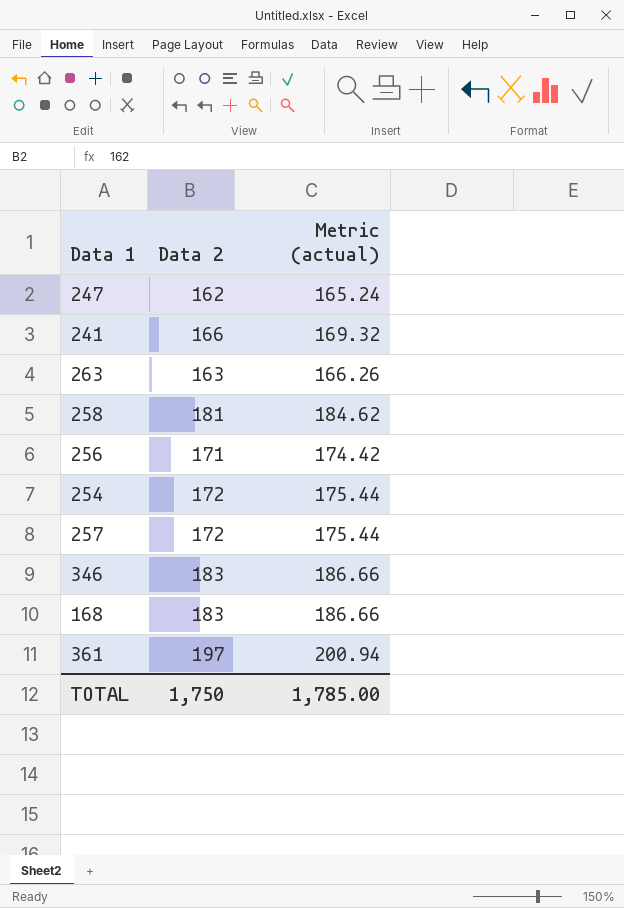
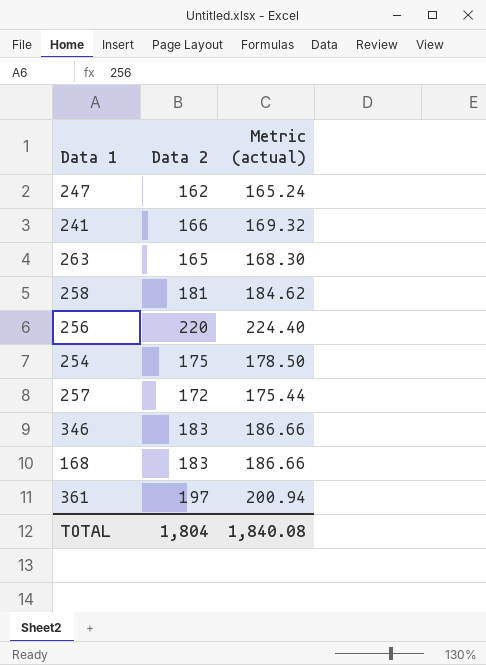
263 | Data 2: 163 -> 165
263 | Metric (actual): 166.26 -> 168.30
256 | Data 2: 171 -> 220
256 | Metric (actual): 174.42 -> 224.40
254 | Data 2: 172 -> 175
254 | Metric (actual): 175.44 -> 178.50
TOTAL | Data 2: 1,750 -> 1,804
TOTAL | Metric (actual): 1,785.00 -> 1,840.08

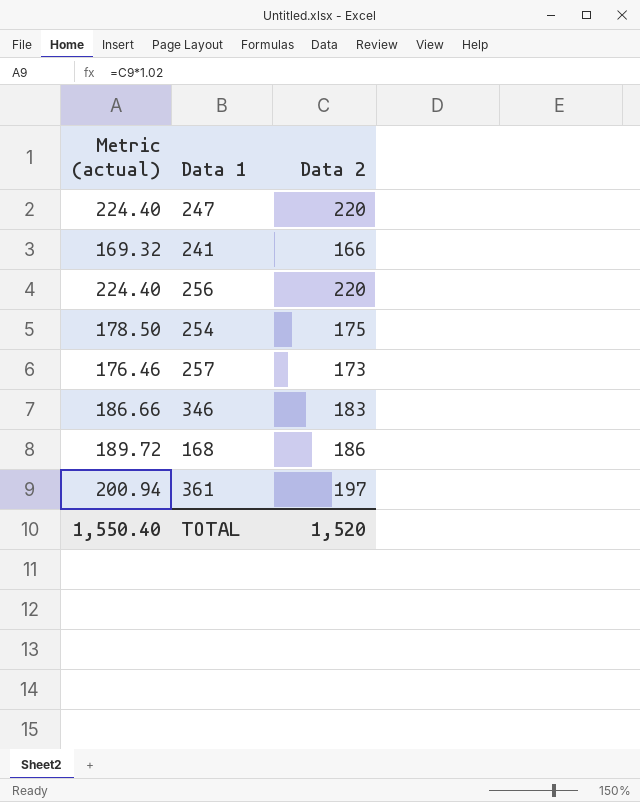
column Metric (actual) | position: 3 -> 1
row 263: 165 | 168.30 -> none
row 258: 181 | 184.62 -> none
247 | Metric (actual): 165.24 -> 224.40
247 | Data 2: 162 -> 220
257 | Metric (actual): 175.44 -> 176.46
257 | Data 2: 172 -> 173
168 | Metric (actual): 186.66 -> 189.72
168 | Data 2: 183 -> 186
TOTAL | Metric (actual): 1,840.08 -> 1,550.40
TOTAL | Data 2: 1,804 -> 1,520

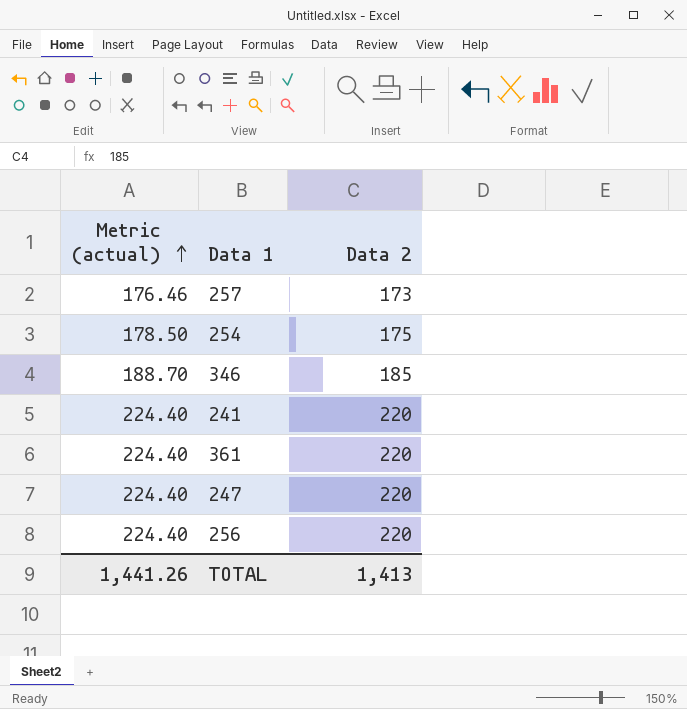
row order: none -> Metric (actual) ascending
row 168: 189.72 | 186 -> none
346 | Metric (actual): 186.66 -> 188.70
346 | Data 2: 183 -> 185
241 | Metric (actual): 169.32 -> 224.40
241 | Data 2: 166 -> 220
361 | Metric (actual): 200.94 -> 224.40
361 | Data 2: 197 -> 220
TOTAL | Metric (actual): 1,550.40 -> 1,441.26
TOTAL | Data 2: 1,520 -> 1,413

